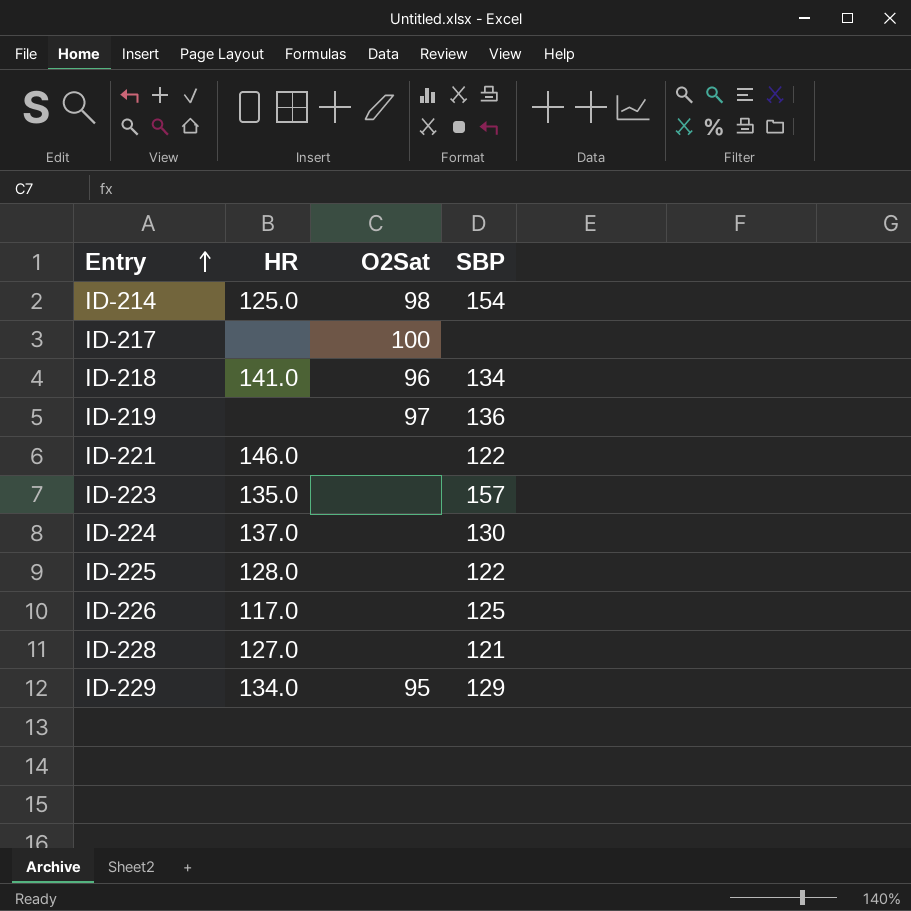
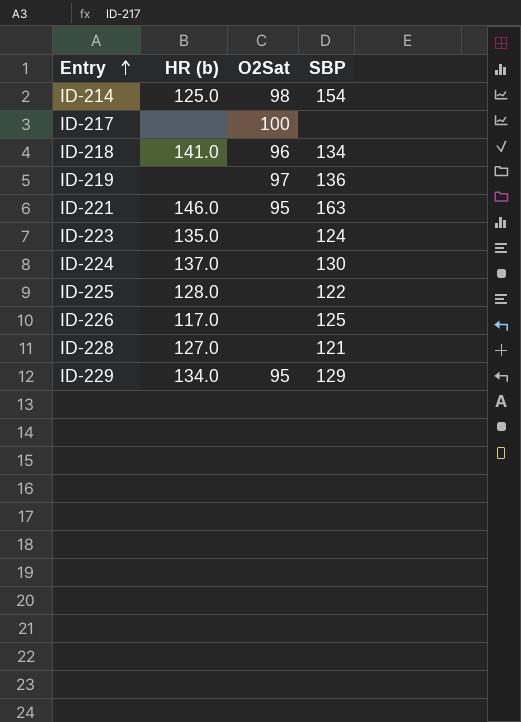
column name: HR -> HR (b)
ID-221 | O2Sat: none -> 95
ID-221 | SBP: 122 -> 163
ID-223 | SBP: 157 -> 124

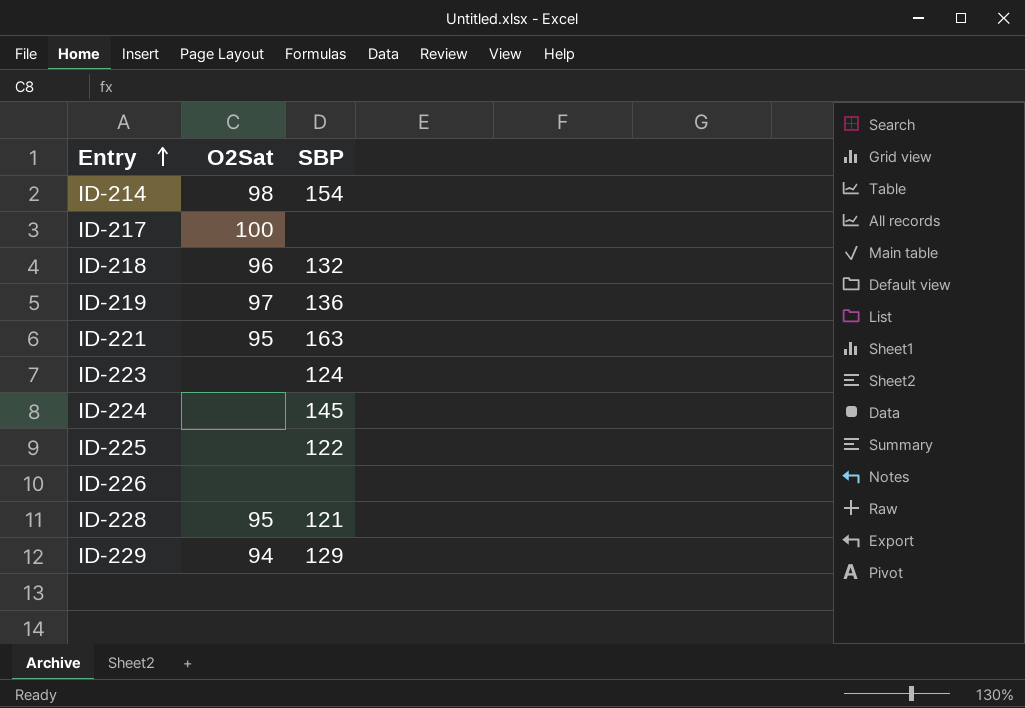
column HR (b) | position: 2 -> none
ID-218 | SBP: 134 -> 132
ID-224 | SBP: 130 -> 145
ID-226 | SBP: 125 -> none
ID-228 | O2Sat: none -> 95
ID-229 | O2Sat: 95 -> 94

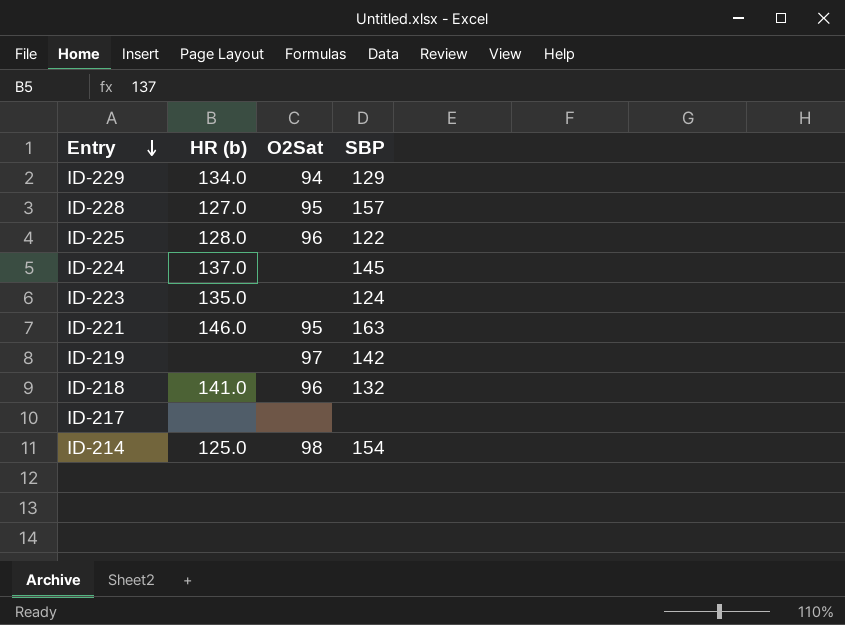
row order: Entry ascending -> Entry descending
column HR (b) | position: none -> 2
row ID-226: none | none -> none
ID-228 | SBP: 121 -> 157
ID-225 | O2Sat: none -> 96
ID-219 | SBP: 136 -> 142
ID-217 | O2Sat: 100 -> none

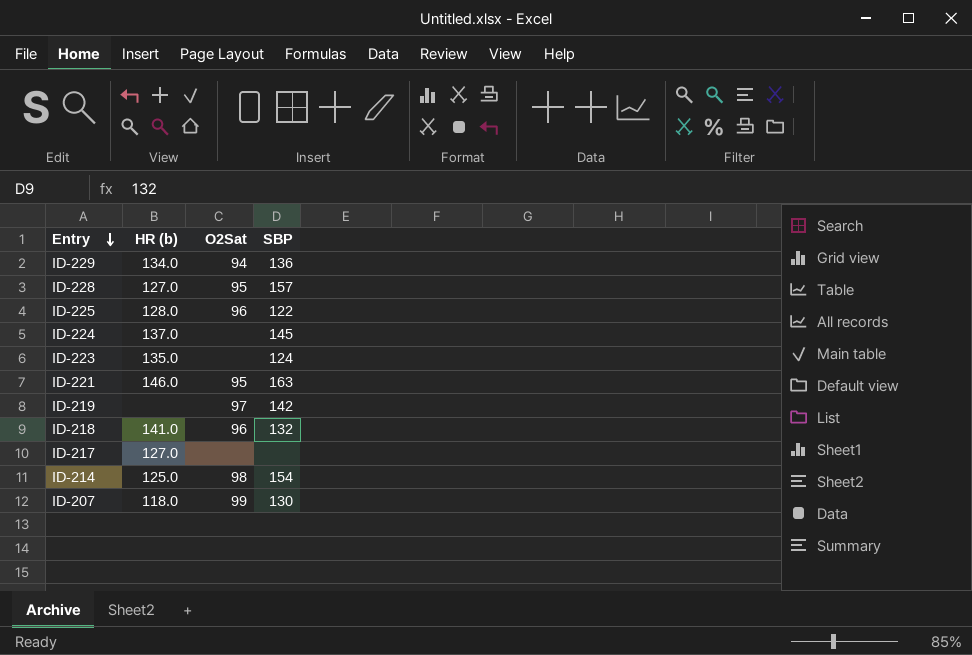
ID-229 | SBP: 129 -> 136
ID-217 | HR (b): none -> 127.0
row ID-207: none -> 118.0 | 99 | 130

